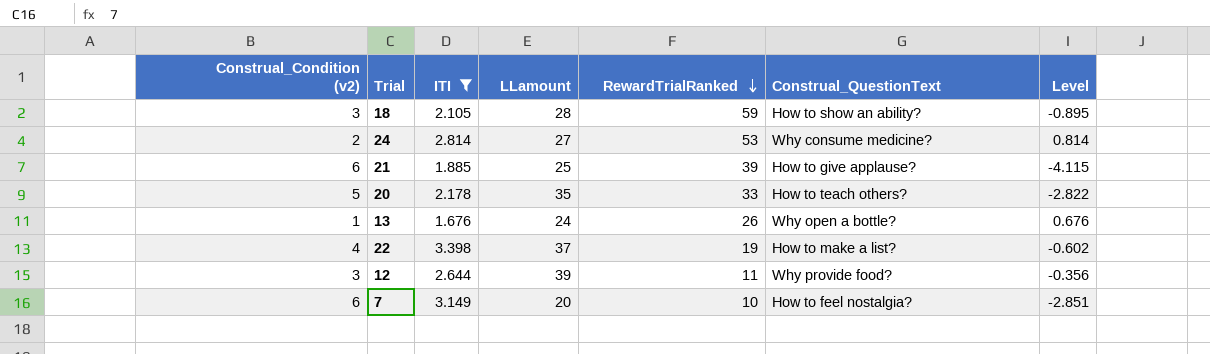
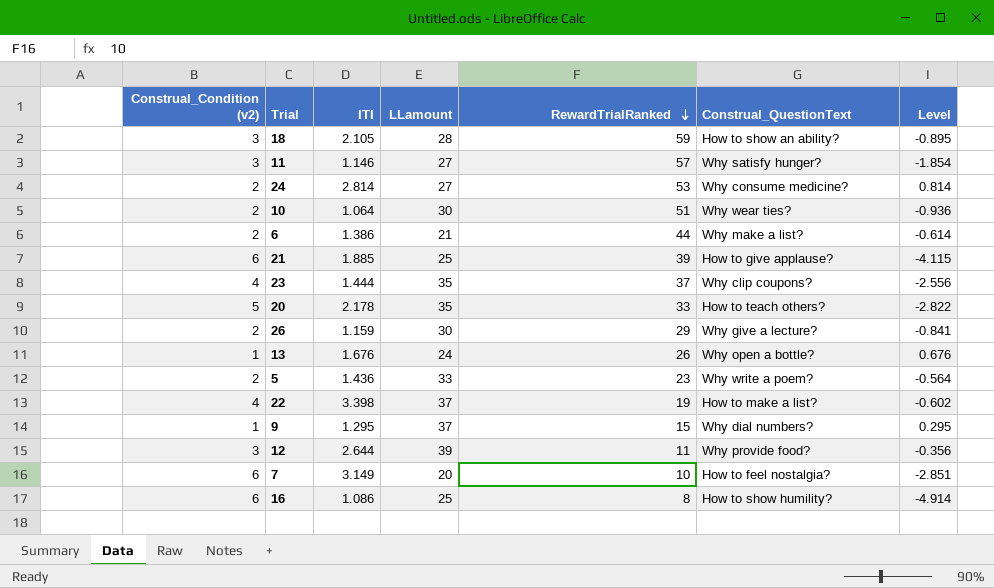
filter: ITI >= 1.676 -> none

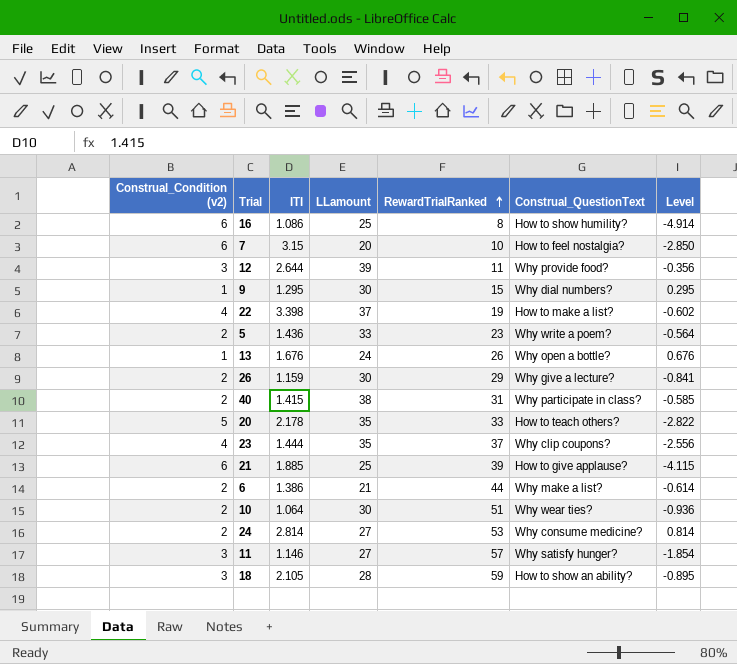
row order: RewardTrialRanked descending -> RewardTrialRanked ascending
7 | ITI: 3.149 -> 3.15
7 | Level: -2.851 -> -2.850
9 | LLamount: 37 -> 30
row 40: none -> 2 | 1.415 | 38 | 31 | Why participate in class? | -0.585

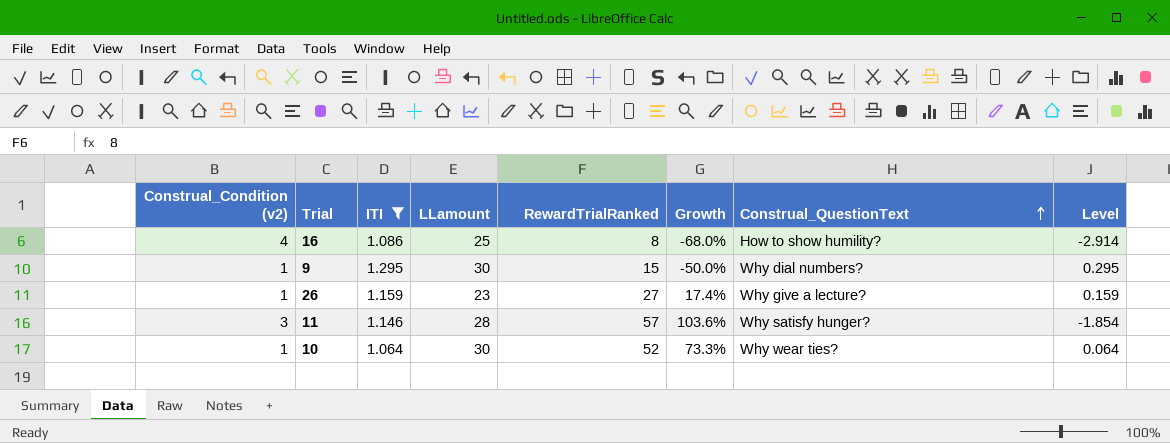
filter: none -> ITI <= 1.295
row order: RewardTrialRanked ascending -> Construal_QuestionText ascending
column Growth | formula: none -> ([RewardTrialRanked] - [LLamount]) / [LLamount]
16 | Construal_Condition (v2): 6 -> 4
16 | Level: -4.914 -> -2.914
26 | Construal_Condition (v2): 2 -> 1
26 | LLamount: 30 -> 23
26 | RewardTrialRanked: 29 -> 27
26 | Level: -0.841 -> 0.159
11 | LLamount: 27 -> 28
10 | Construal_Condition (v2): 2 -> 1
10 | RewardTrialRanked: 51 -> 52
10 | Level: -0.936 -> 0.064

